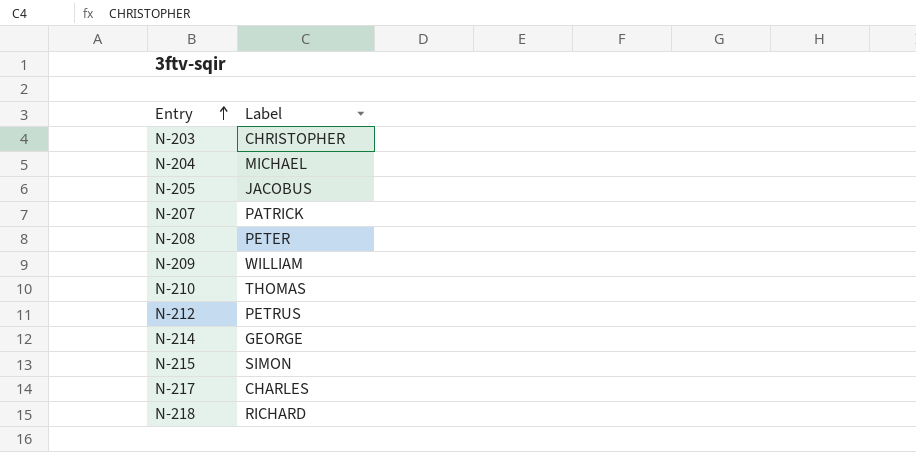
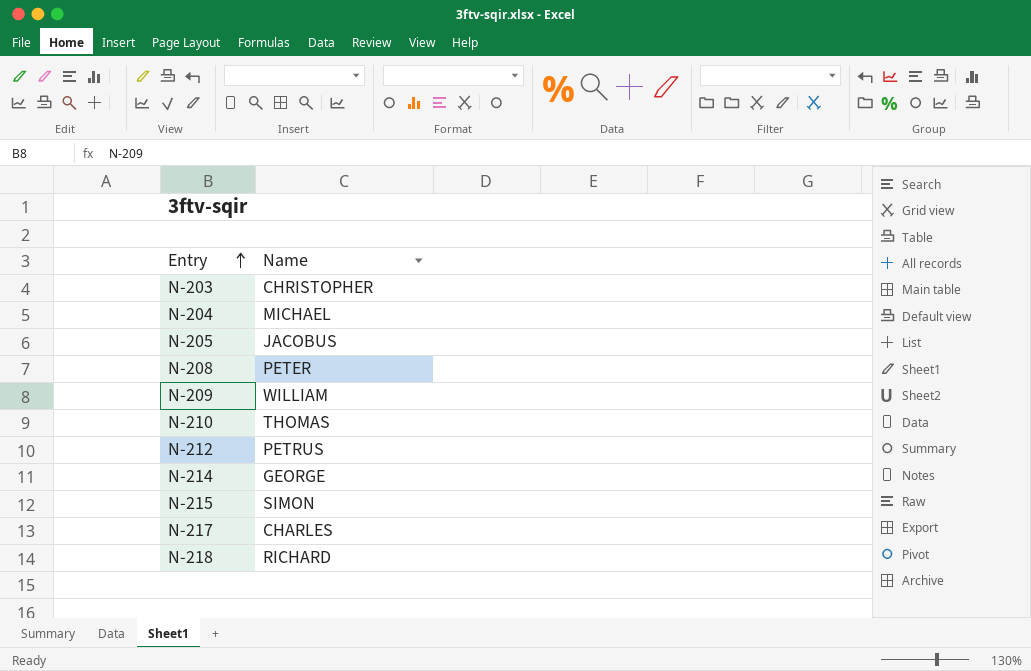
column name: Label -> Name
row N-207: PATRICK -> none

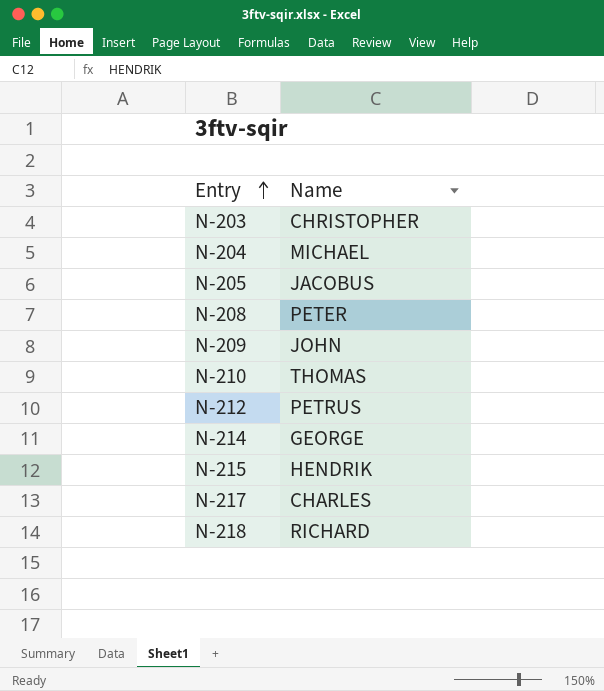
N-209 | Name: WILLIAM -> JOHN
N-215 | Name: SIMON -> HENDRIK

